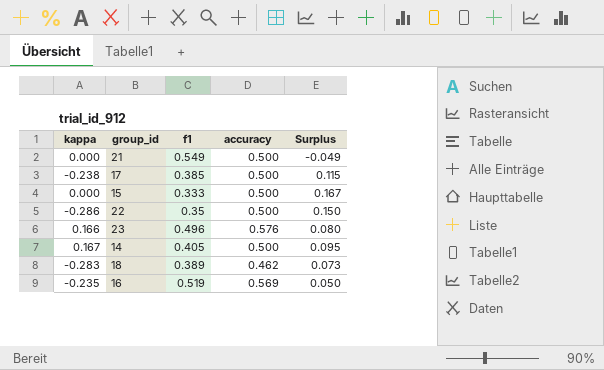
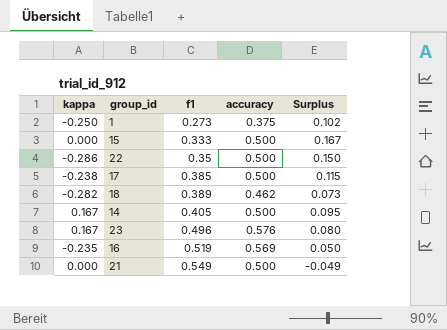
row order: none -> f1 ascending
row 1: none -> -0.250 | 0.273 | 0.375 | 0.102
18 | kappa: -0.283 -> -0.282
23 | kappa: 0.166 -> 0.167

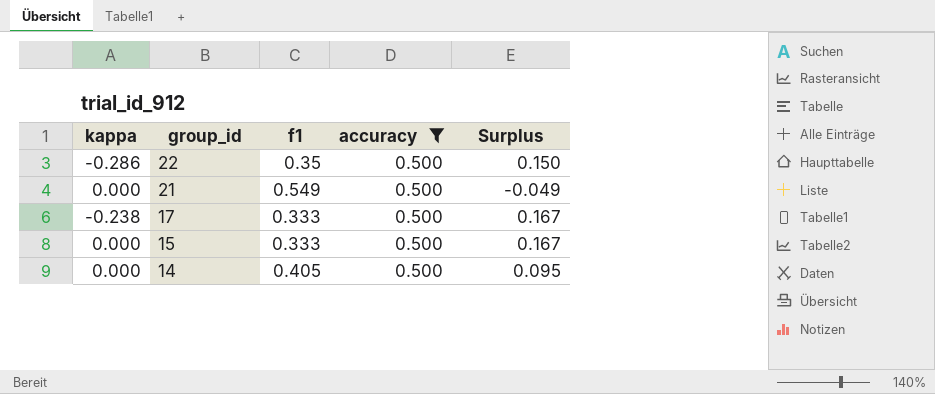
filter: none -> accuracy = 0.500
row order: f1 ascending -> group_id descending
17 | f1: 0.385 -> 0.333
17 | Surplus: 0.115 -> 0.167
14 | kappa: 0.167 -> 0.000

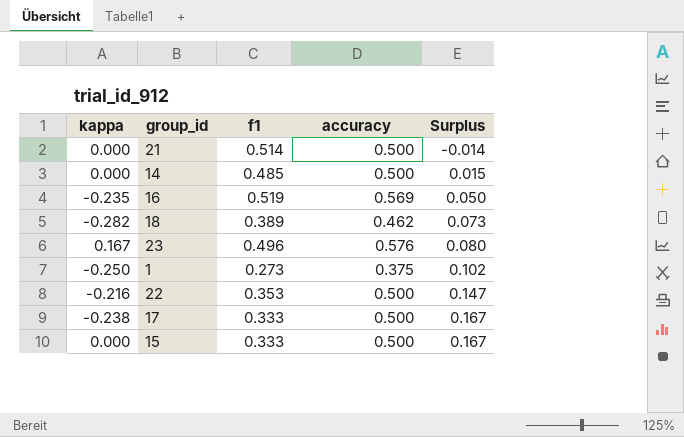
filter: accuracy = 0.500 -> none
row order: group_id descending -> Surplus ascending
21 | f1: 0.549 -> 0.514
21 | Surplus: -0.049 -> -0.014
14 | f1: 0.405 -> 0.485
14 | Surplus: 0.095 -> 0.015
22 | kappa: -0.286 -> -0.216
22 | f1: 0.35 -> 0.353
22 | Surplus: 0.150 -> 0.147

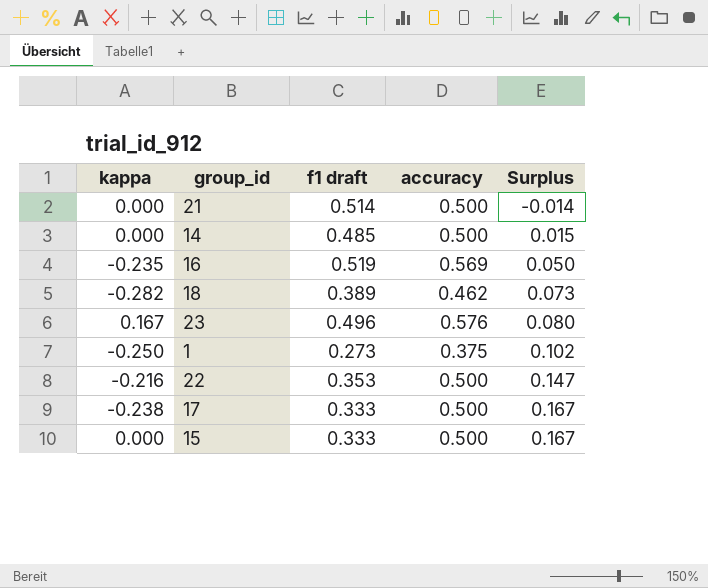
column name: f1 -> f1 draft

